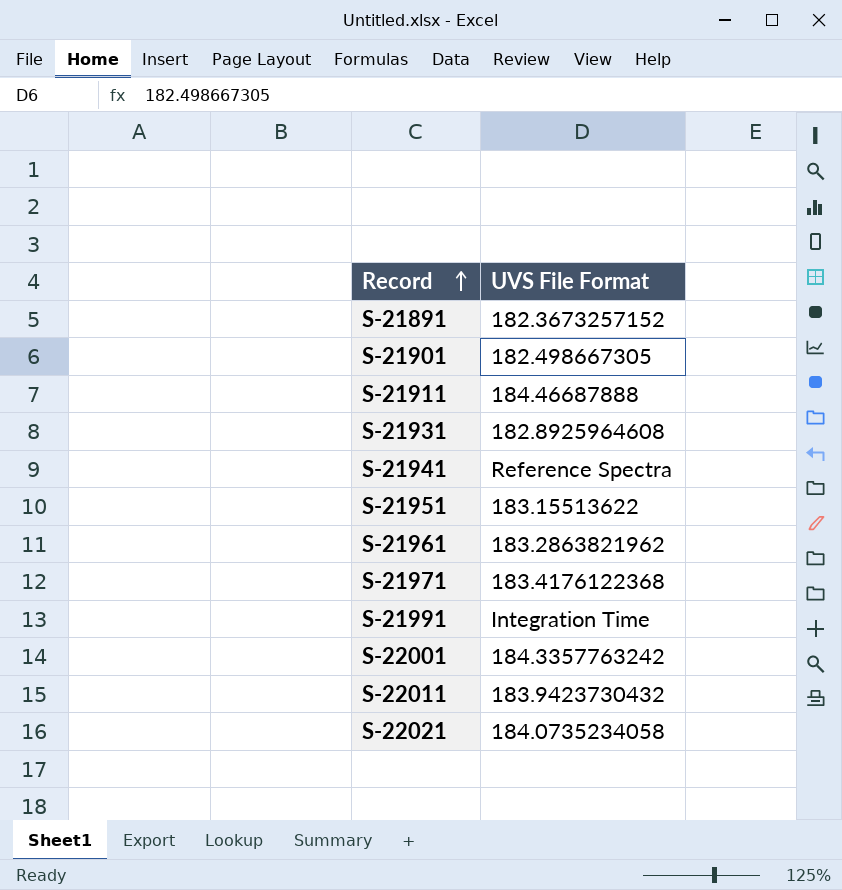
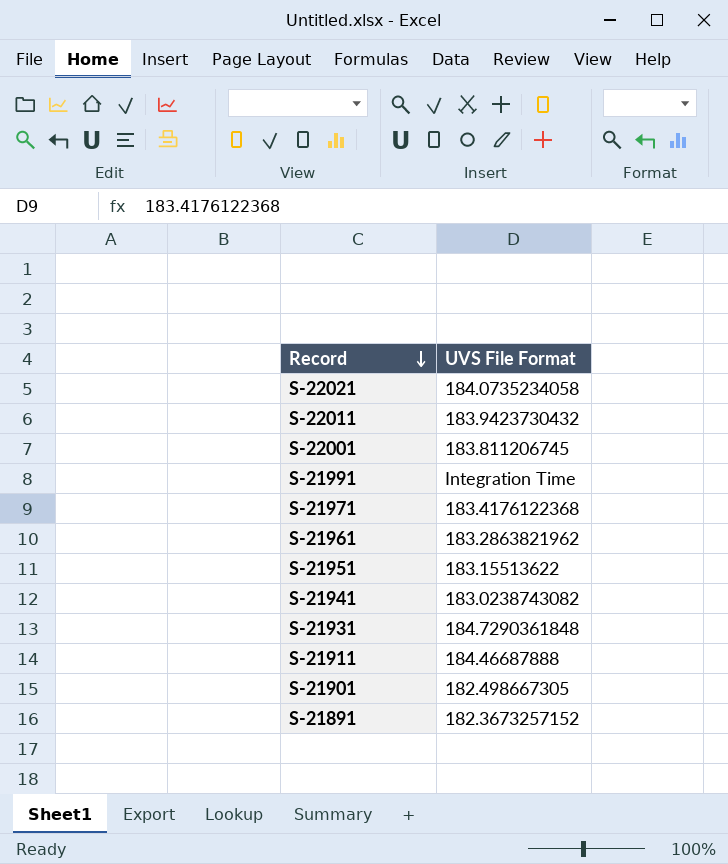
row order: Record ascending -> Record descending
S-22001 | UVS File Format: 184.3357763242 -> 183.811206745
S-21941 | UVS File Format: Reference Spectra -> 183.0238743082
S-21931 | UVS File Format: 182.8925964608 -> 184.7290361848

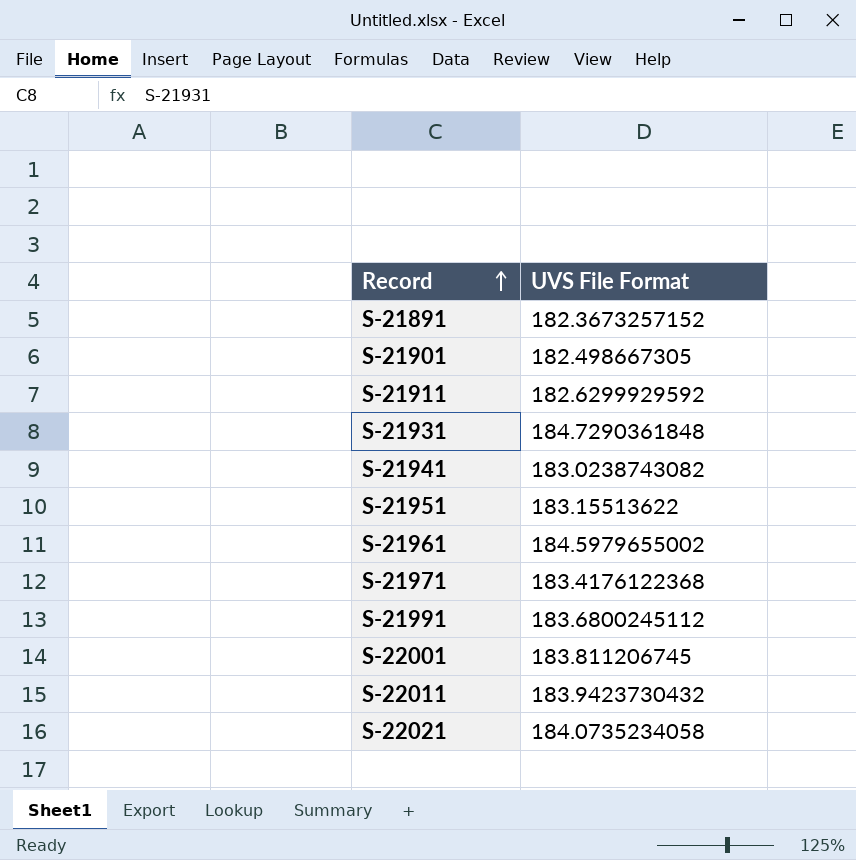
row order: Record descending -> Record ascending
S-21911 | UVS File Format: 184.46687888 -> 182.6299929592
S-21961 | UVS File Format: 183.2863821962 -> 184.5979655002
S-21991 | UVS File Format: Integration Time -> 183.6800245112

